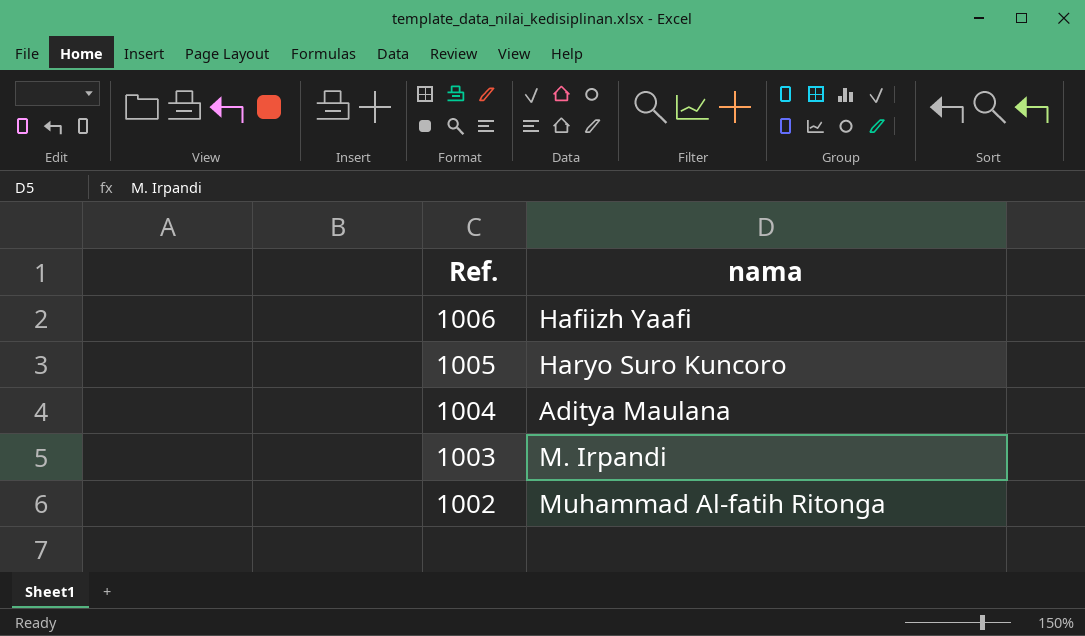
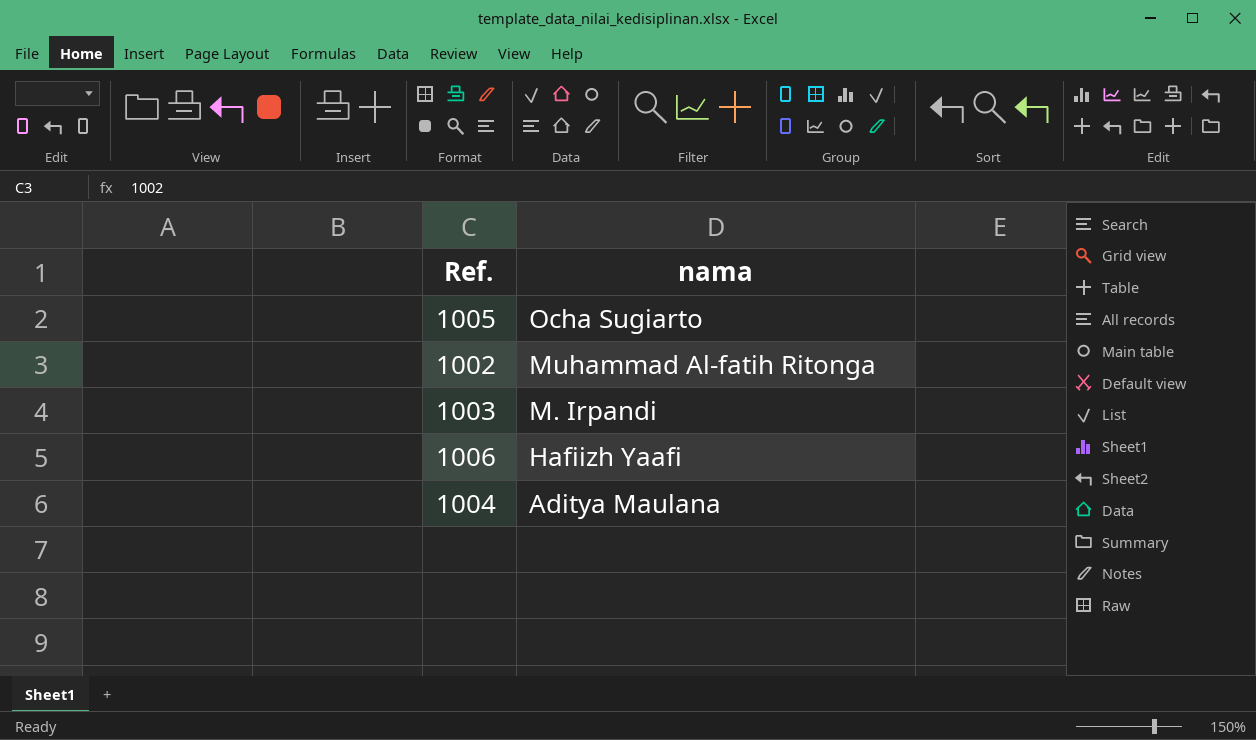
row order: Ref. descending -> nama descending
1005 | nama: Haryo Suro Kuncoro -> Ocha Sugiarto

